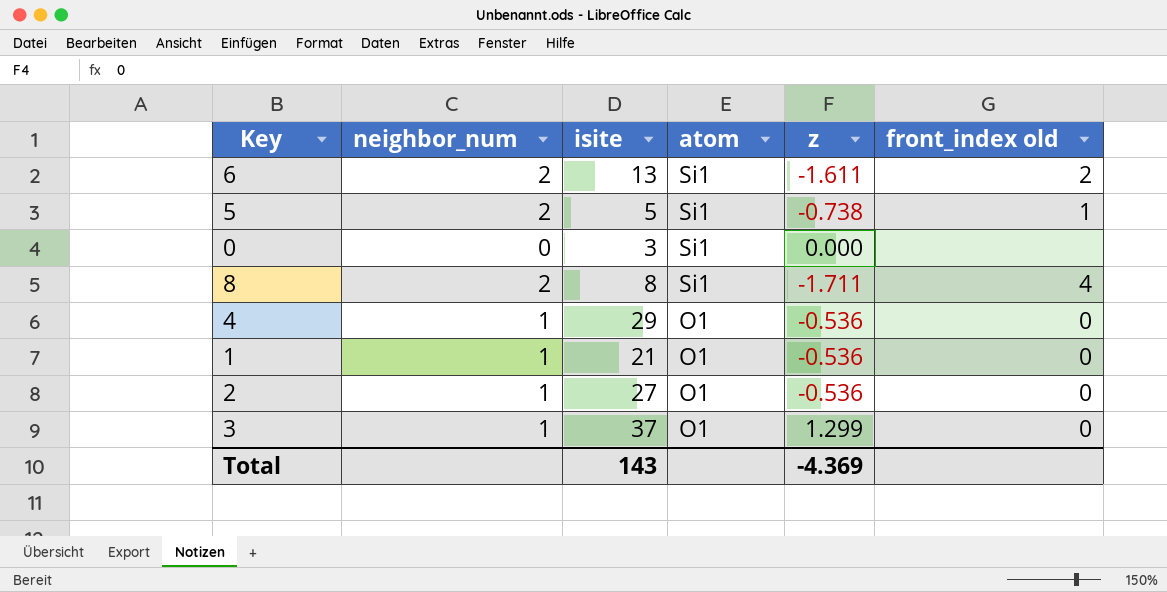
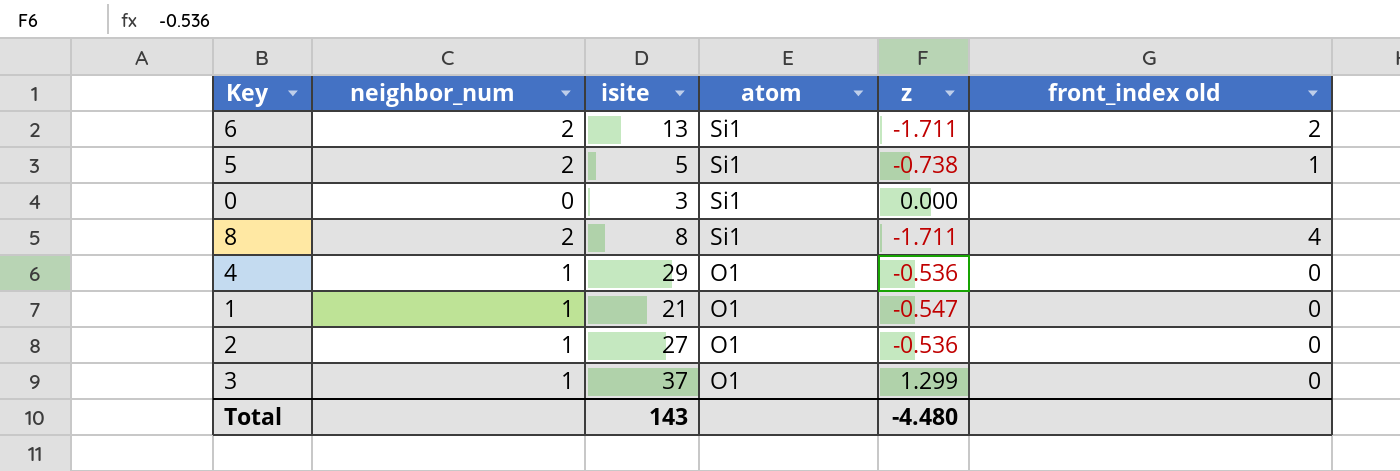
6 | z: -1.611 -> -1.711
1 | z: -0.536 -> -0.547
Total | z: -4.369 -> -4.480

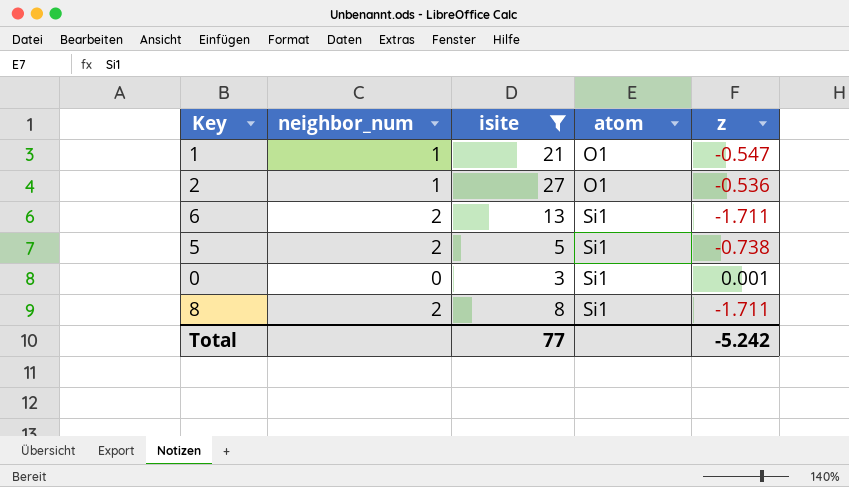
filter: none -> isite <= 27
row order: atom descending -> atom ascending
column front_index old | position: 6 -> none
0 | z: 0.000 -> 0.001
Total | isite: 143 -> 77
Total | z: -4.480 -> -5.242

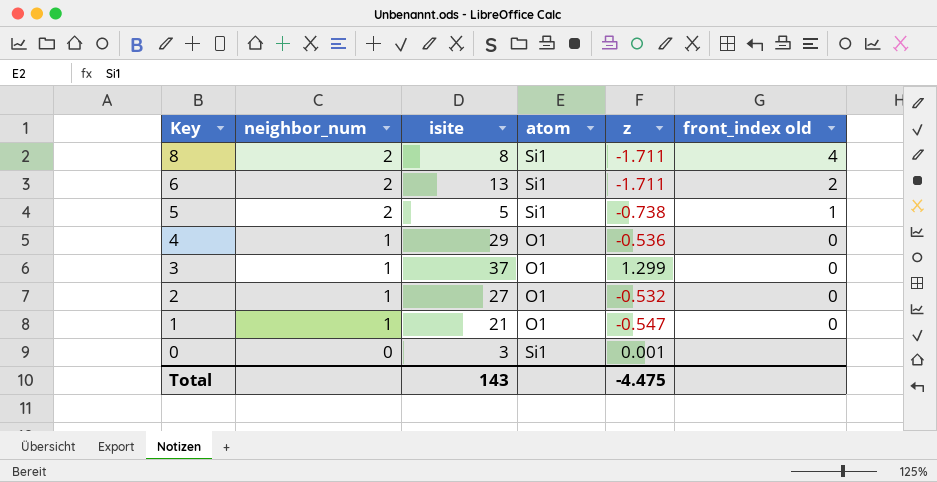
filter: isite <= 27 -> none
row order: atom ascending -> Key descending
column front_index old | position: none -> 6
2 | z: -0.536 -> -0.532
Total | isite: 77 -> 143
Total | z: -5.242 -> -4.475

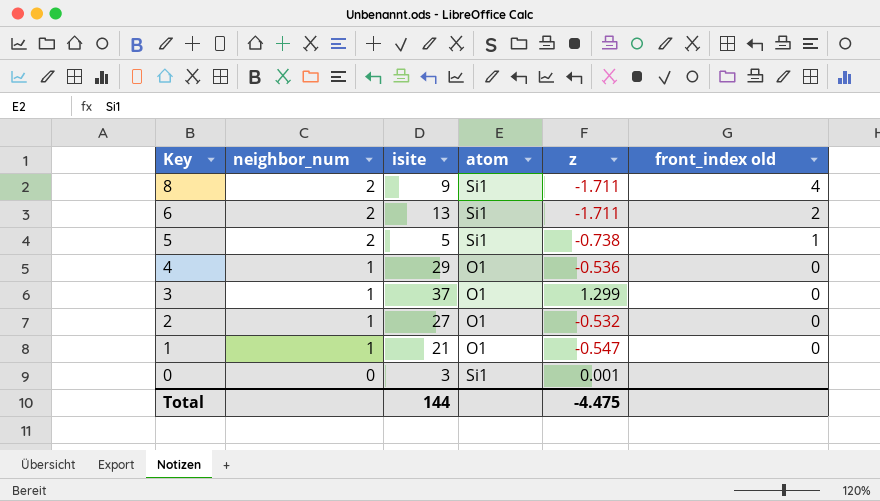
8 | isite: 8 -> 9
Total | isite: 143 -> 144

